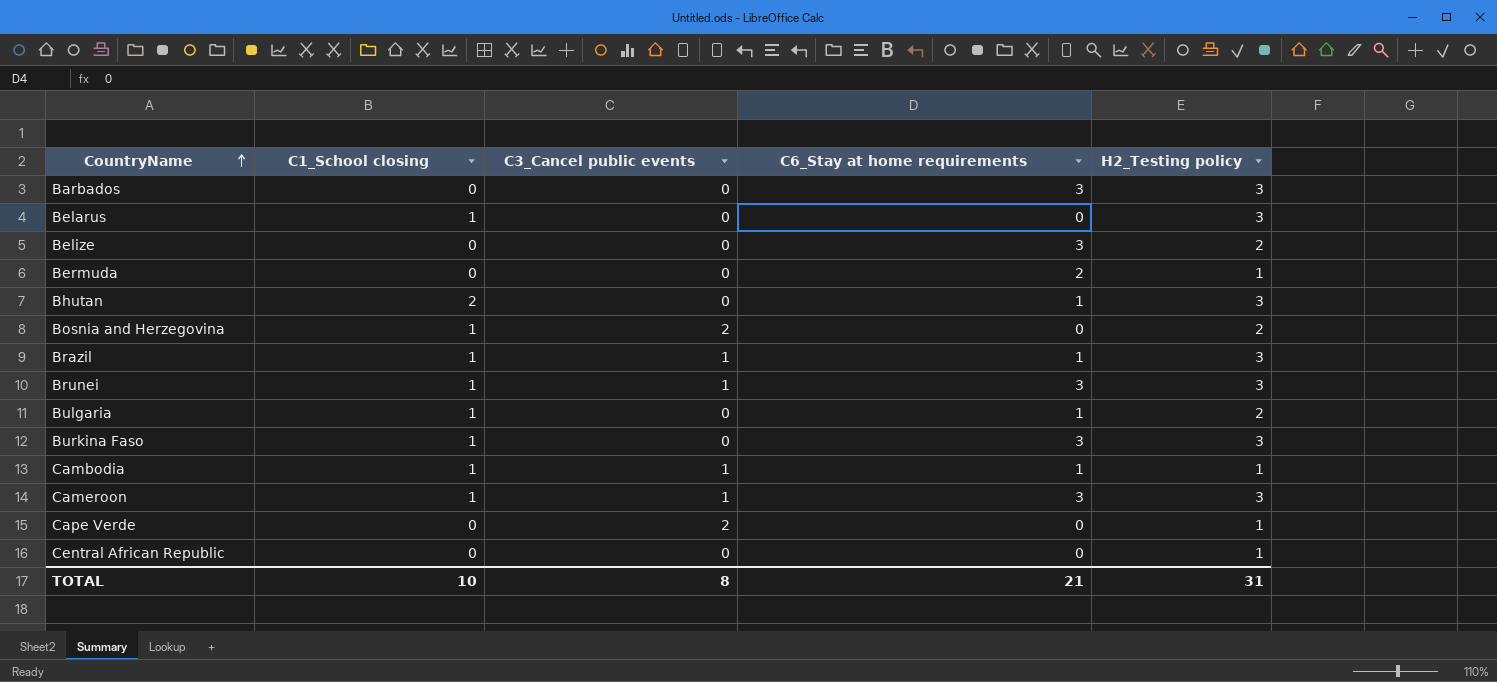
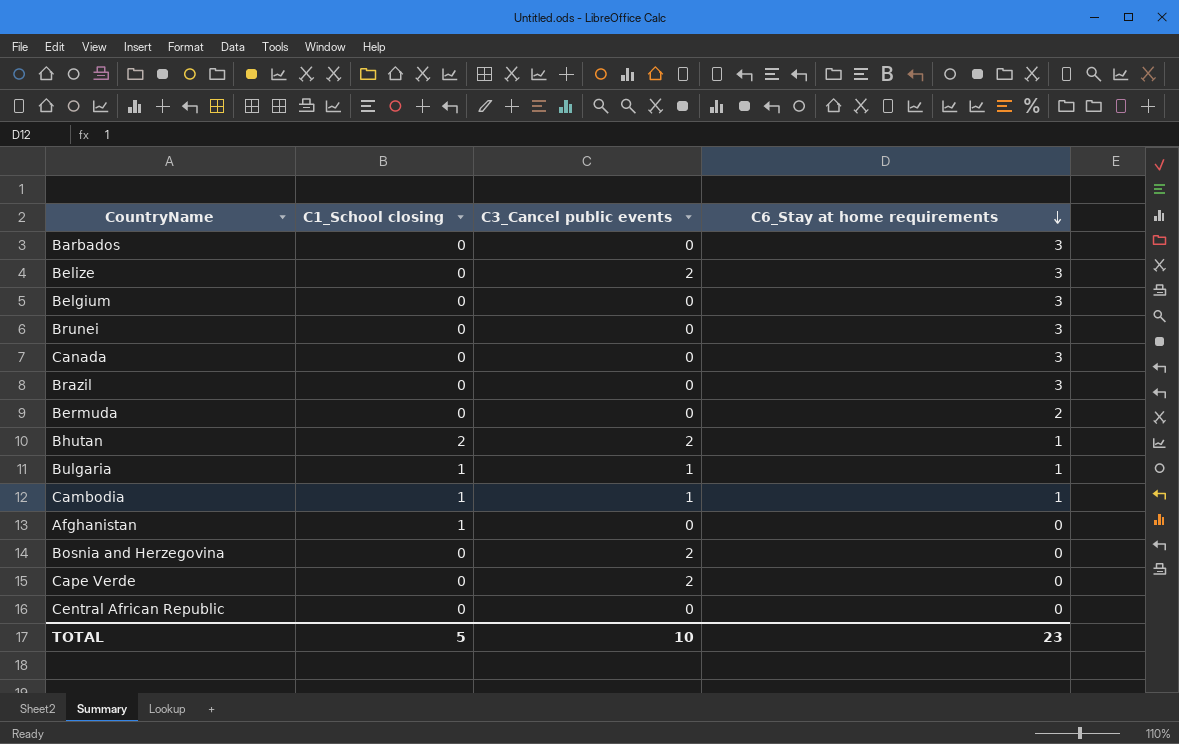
row order: CountryName ascending -> C6_Stay at home requirements descending
column H2_Testing policy | position: 5 -> none
row Belarus: 1 | 0 | 0 | 3 -> none
row Burkina Faso: 1 | 0 | 3 | 3 -> none
row Cameroon: 1 | 1 | 3 | 3 -> none
Belize | C3_Cancel public events: 0 -> 2
row Belgium: none -> 0 | 0 | 3
Brunei | C1_School closing: 1 -> 0
Brunei | C3_Cancel public events: 1 -> 0
row Canada: none -> 0 | 0 | 3
Brazil | C1_School closing: 1 -> 0
Brazil | C3_Cancel public events: 1 -> 0
Brazil | C6_Stay at home requirements: 1 -> 3
Bhutan | C3_Cancel public events: 0 -> 2
Bulgaria | C3_Cancel public events: 0 -> 1
row Afghanistan: none -> 1 | 0 | 0
Bosnia and Herzegovina | C1_School closing: 1 -> 0
TOTAL | C1_School closing: 10 -> 5
TOTAL | C3_Cancel public events: 8 -> 10
TOTAL | C6_Stay at home requirements: 21 -> 23

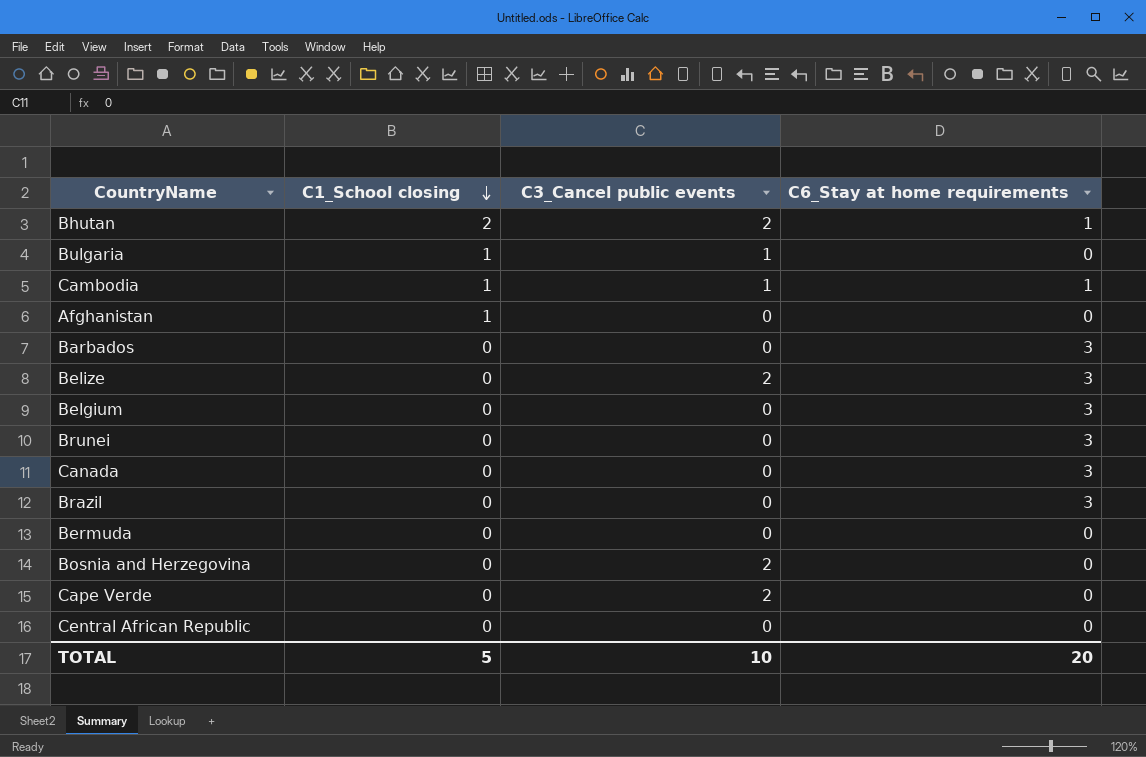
row order: C6_Stay at home requirements descending -> C1_School closing descending
Bulgaria | C6_Stay at home requirements: 1 -> 0
Bermuda | C6_Stay at home requirements: 2 -> 0
TOTAL | C6_Stay at home requirements: 23 -> 20

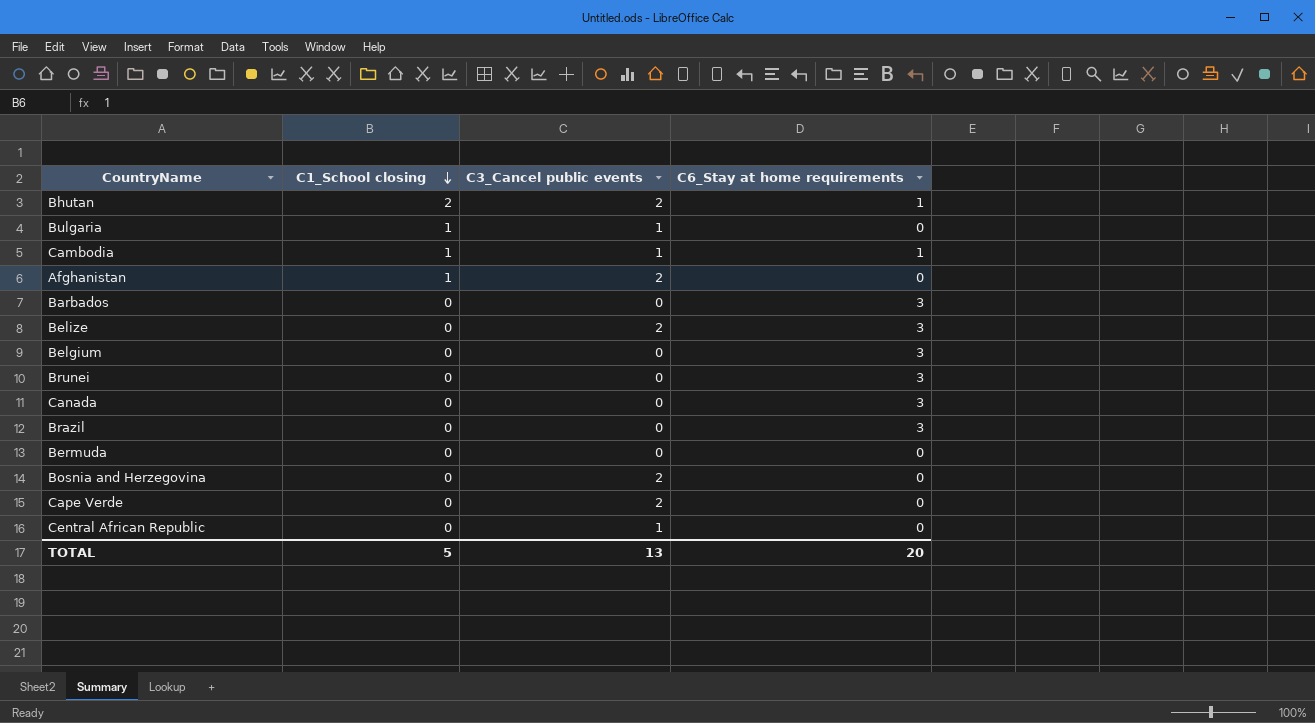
Afghanistan | C3_Cancel public events: 0 -> 2
Central African Republic | C3_Cancel public events: 0 -> 1
TOTAL | C3_Cancel public events: 10 -> 13

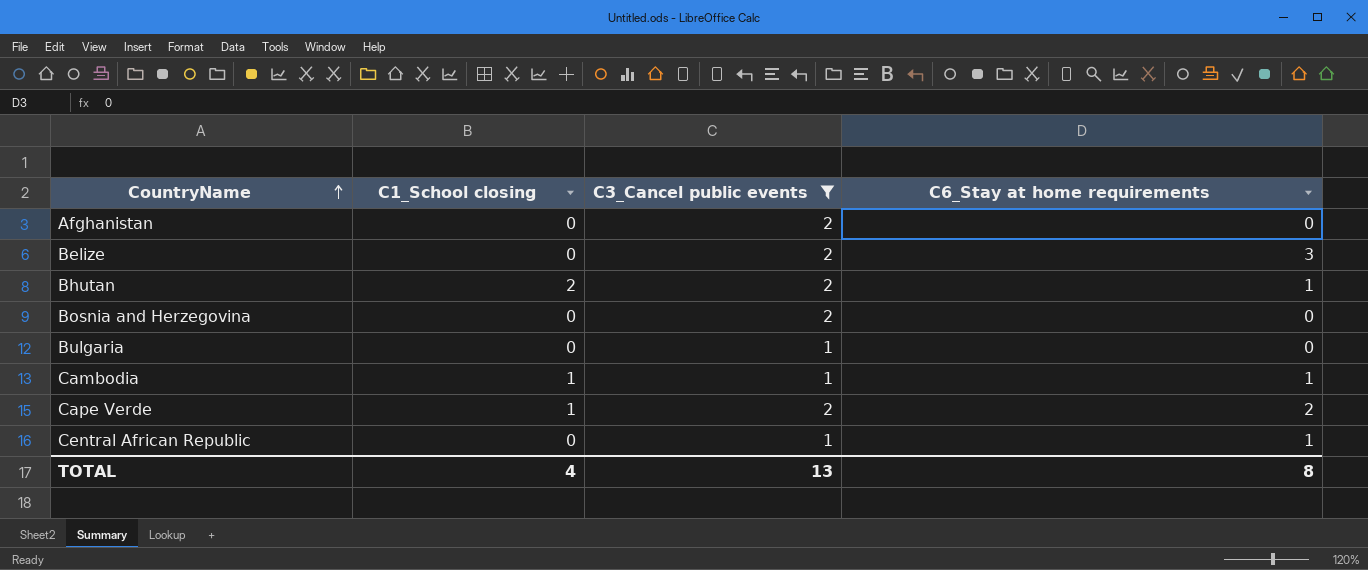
filter: none -> C3_Cancel public events != 0
row order: C1_School closing descending -> CountryName ascending
Afghanistan | C1_School closing: 1 -> 0
Bulgaria | C1_School closing: 1 -> 0
Cape Verde | C1_School closing: 0 -> 1
Cape Verde | C6_Stay at home requirements: 0 -> 2
Central African Republic | C6_Stay at home requirements: 0 -> 1
TOTAL | C1_School closing: 5 -> 4
TOTAL | C6_Stay at home requirements: 20 -> 8

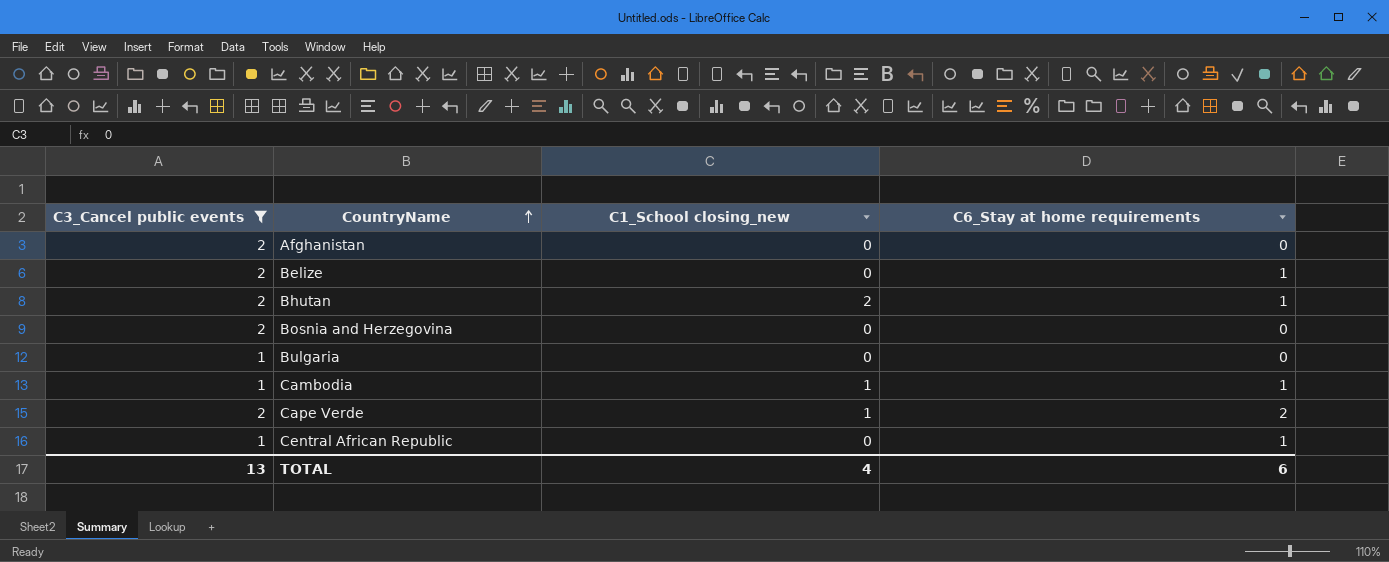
column C3_Cancel public events | position: 3 -> 1
column name: C1_School closing -> C1_School closing_new
Belize | C6_Stay at home requirements: 3 -> 1
TOTAL | C6_Stay at home requirements: 8 -> 6

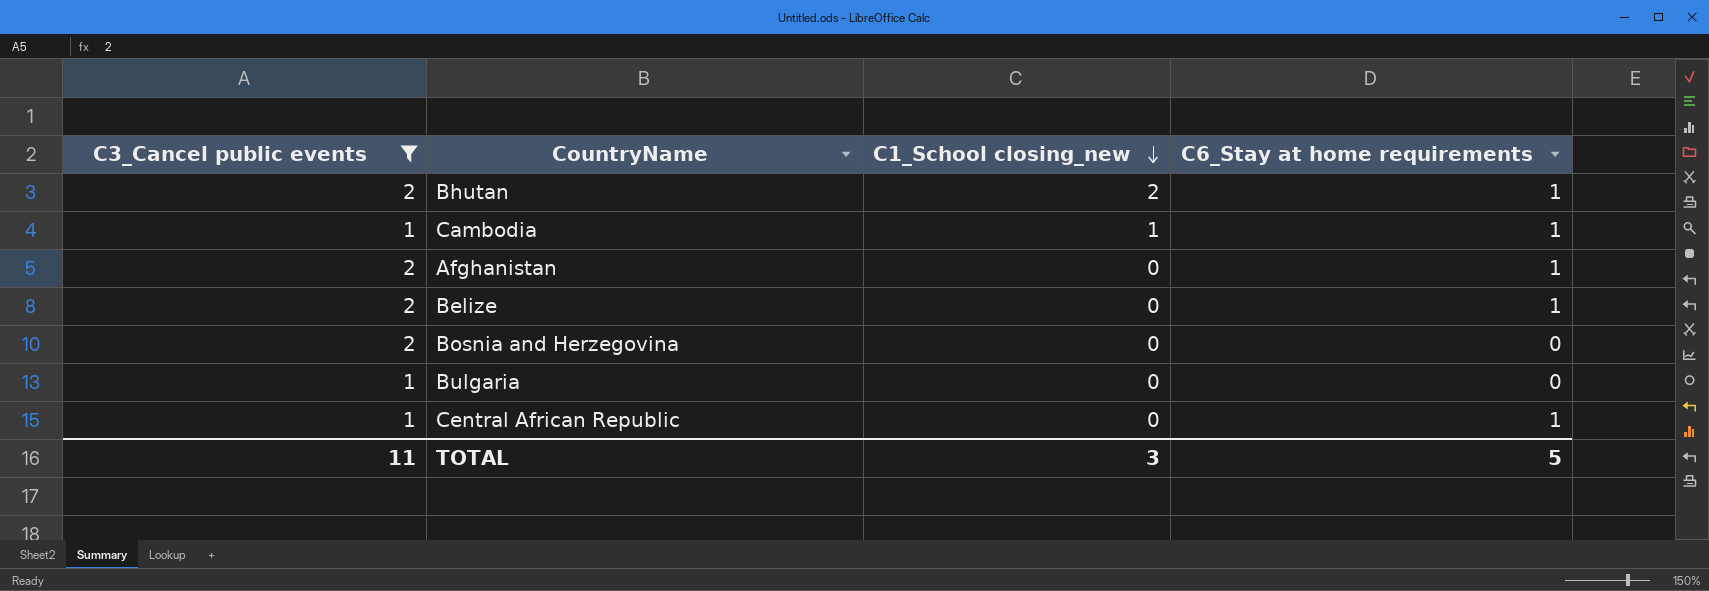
row order: CountryName ascending -> C1_School closing_new descending
row Cape Verde: 2 | 1 | 2 -> none
Afghanistan | C6_Stay at home requirements: 0 -> 1
TOTAL | C3_Cancel public events: 13 -> 11
TOTAL | C1_School closing_new: 4 -> 3
TOTAL | C6_Stay at home requirements: 6 -> 5

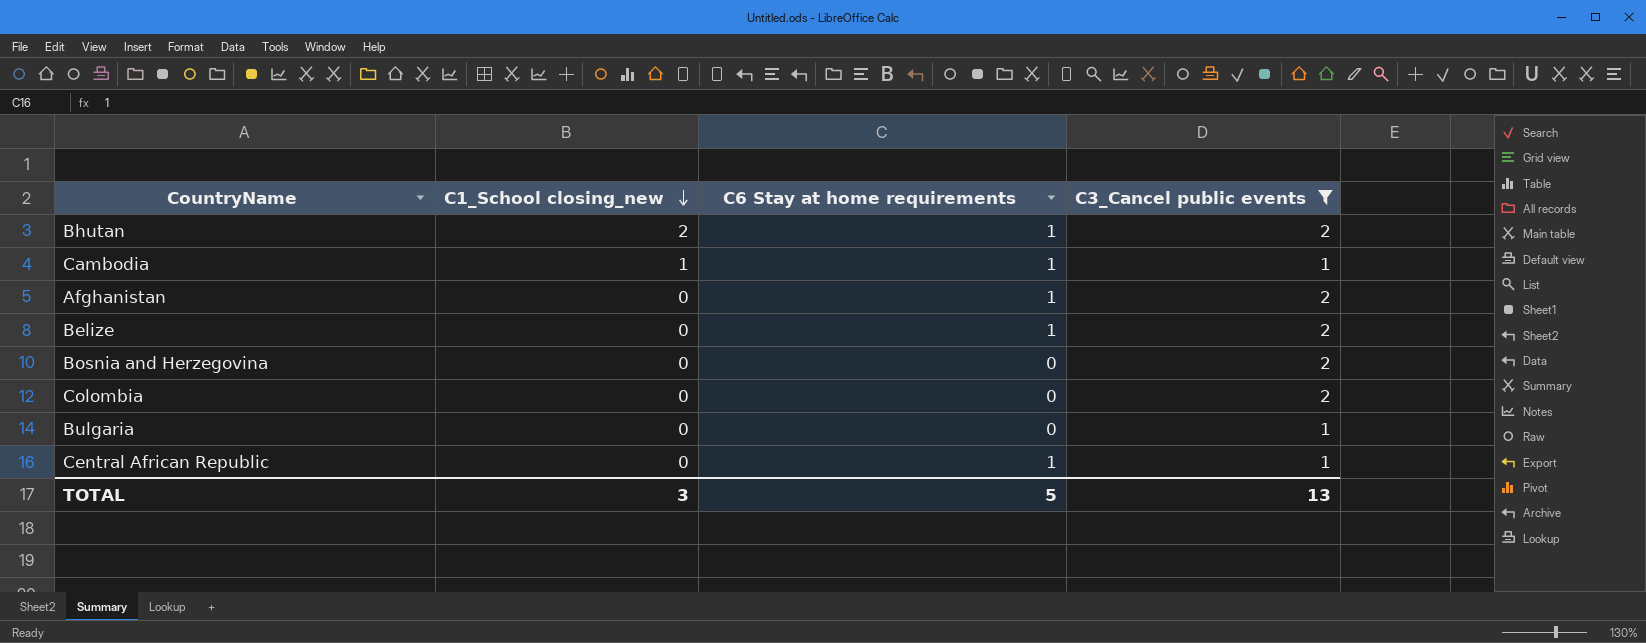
column name: C6_Stay at home requirements -> C6 Stay at home requirements
column C3_Cancel public events | position: 1 -> 4
row Colombia: none -> 0 | 0 | 2
TOTAL | C3_Cancel public events: 11 -> 13

